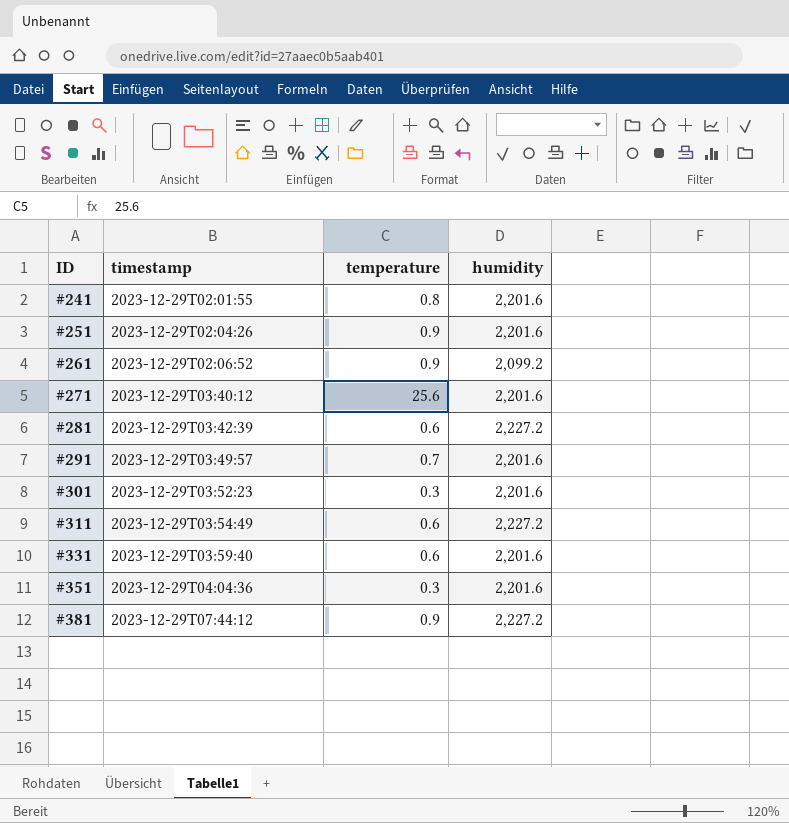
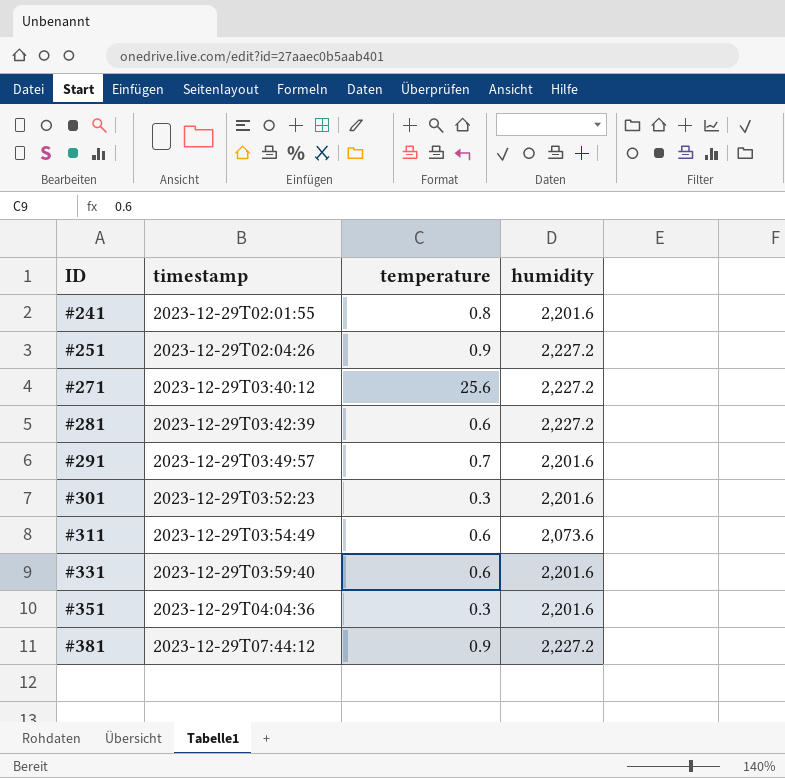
row #261: 2023-12-29T02:06:52 | 0.9 | 2,099.2 -> none
#251 | humidity: 2,201.6 -> 2,227.2
#271 | humidity: 2,201.6 -> 2,227.2
#311 | humidity: 2,227.2 -> 2,073.6

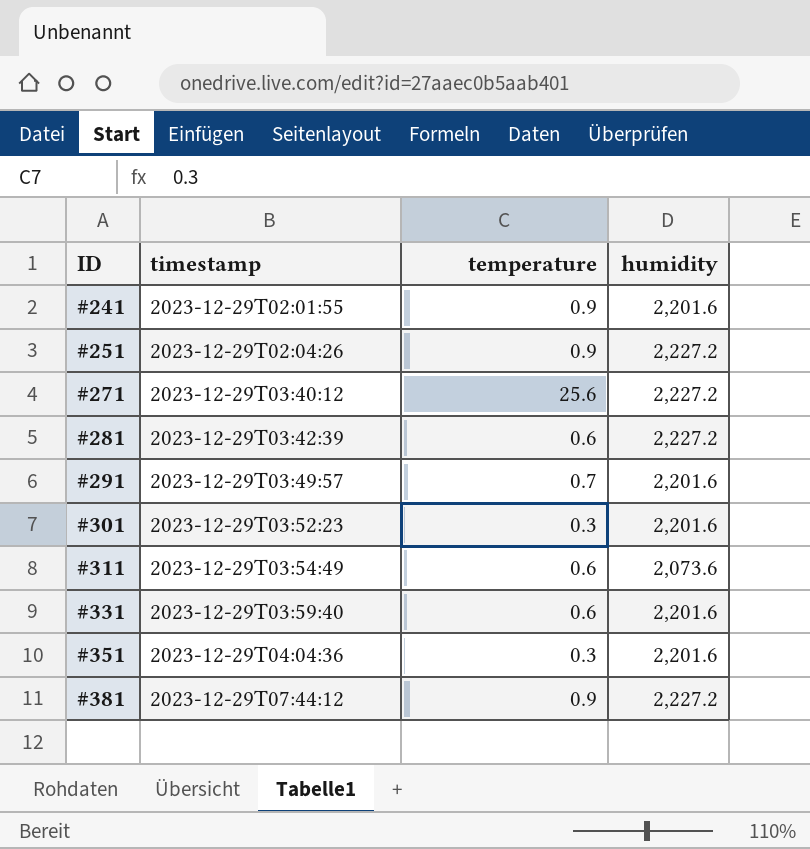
#241 | temperature: 0.8 -> 0.9

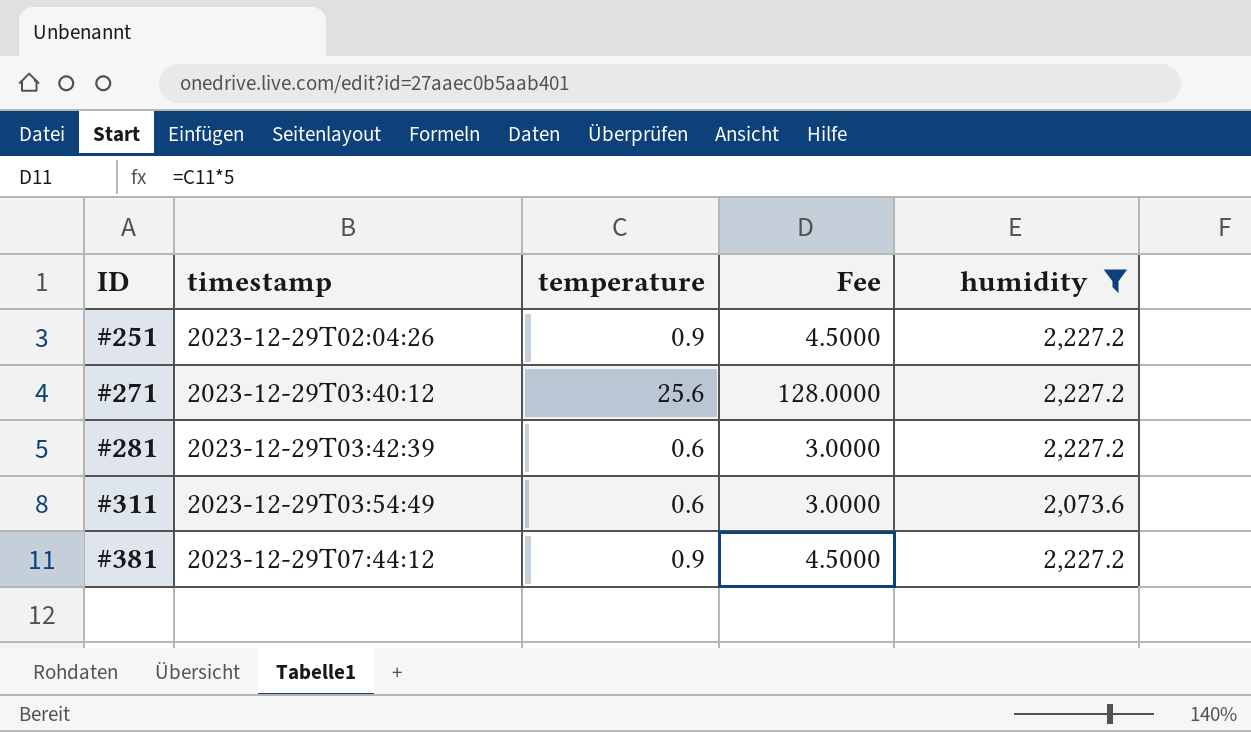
filter: none -> humidity != 2,201.6
column Fee | formula: none -> [temperature] * 5

